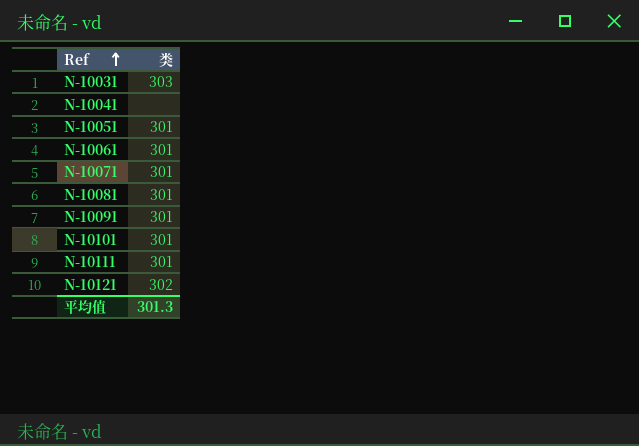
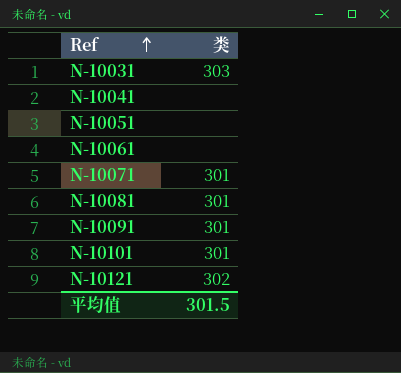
row N-10111: 301 -> none
N-10051 | 类: 301 -> none
N-10061 | 类: 301 -> none
平均值 | 类: 301.3 -> 301.5

